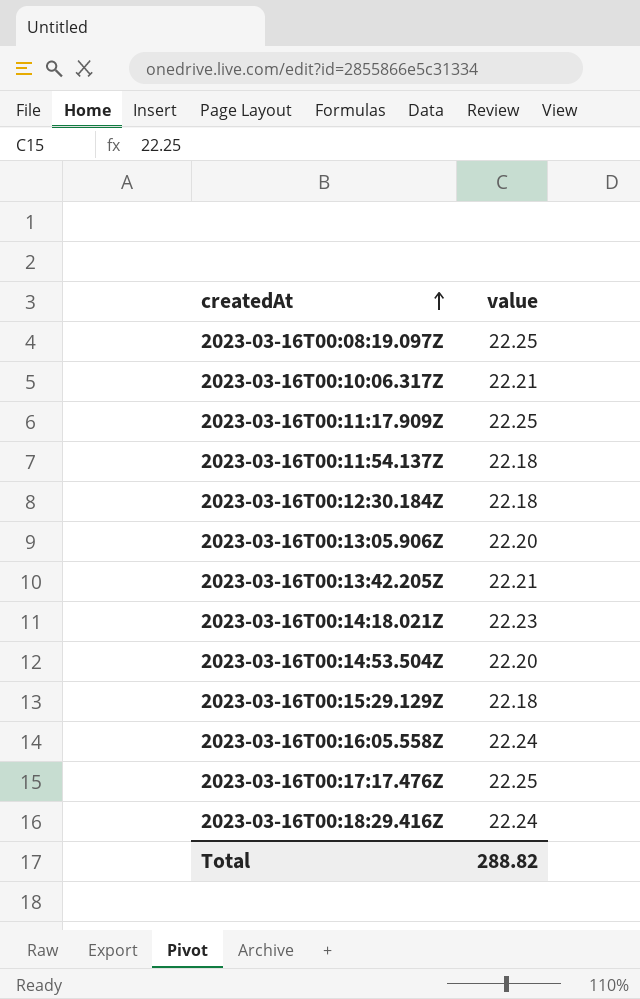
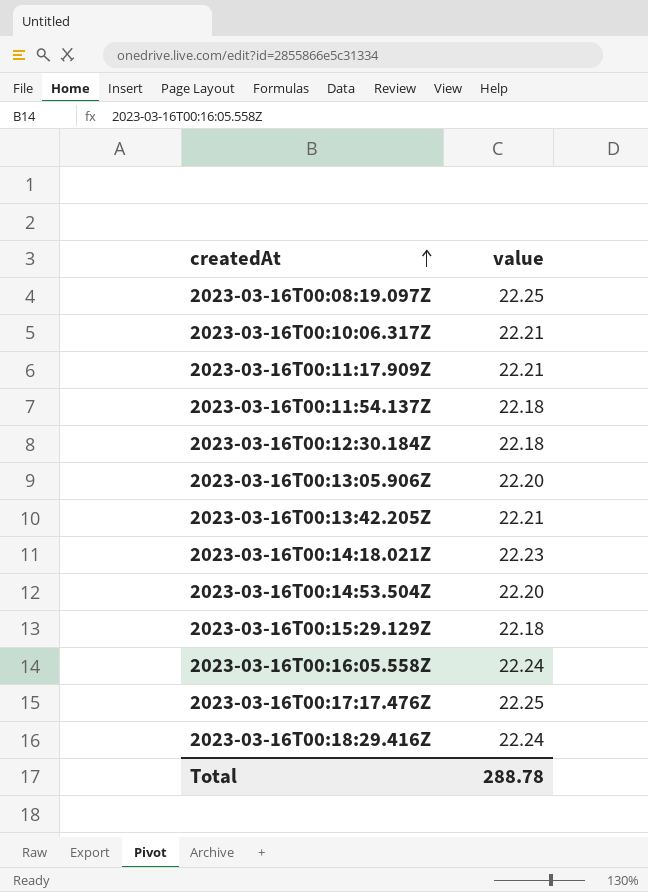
2023-03-16T00:11:17.909Z | value: 22.25 -> 22.21
Total | value: 288.82 -> 288.78

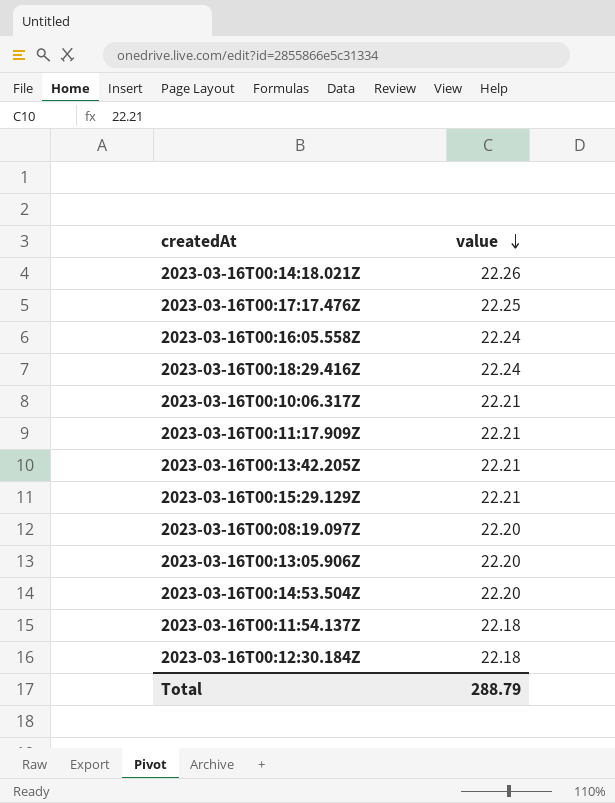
row order: createdAt ascending -> value descending
2023-03-16T00:14:18.021Z | value: 22.23 -> 22.26
2023-03-16T00:15:29.129Z | value: 22.18 -> 22.21
2023-03-16T00:08:19.097Z | value: 22.25 -> 22.20
Total | value: 288.78 -> 288.79

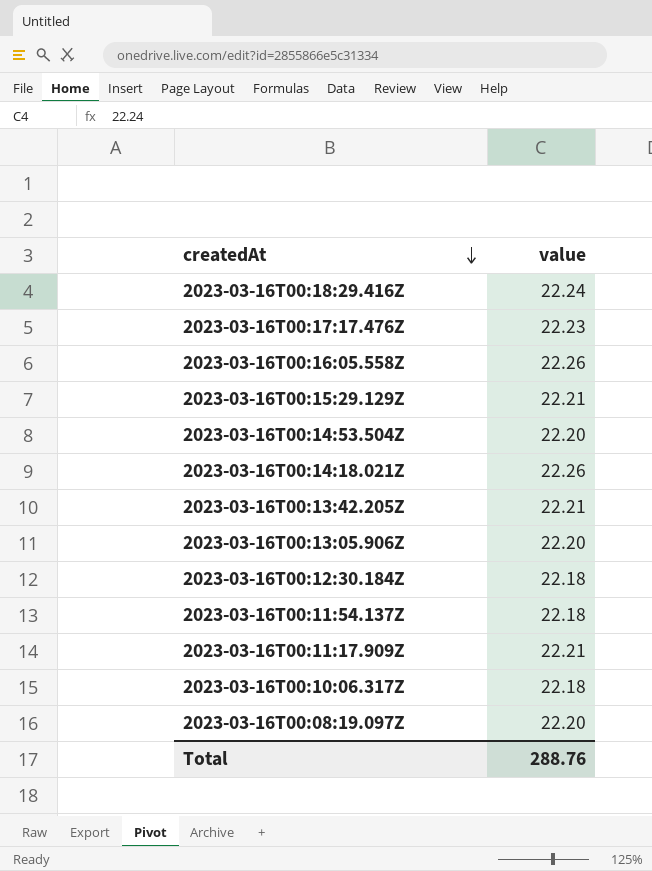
row order: value descending -> createdAt descending
2023-03-16T00:17:17.476Z | value: 22.25 -> 22.23
2023-03-16T00:16:05.558Z | value: 22.24 -> 22.26
2023-03-16T00:10:06.317Z | value: 22.21 -> 22.18
Total | value: 288.79 -> 288.76

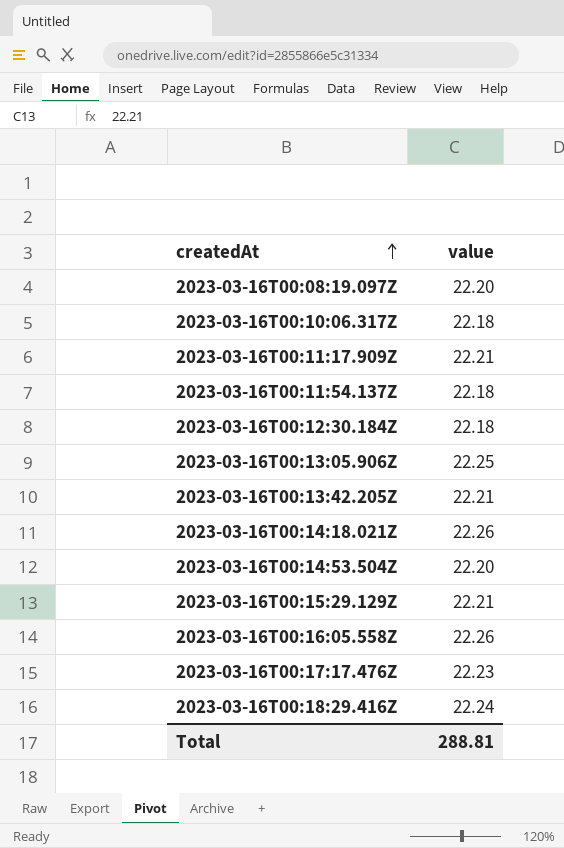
row order: createdAt descending -> createdAt ascending
2023-03-16T00:13:05.906Z | value: 22.20 -> 22.25
Total | value: 288.76 -> 288.81

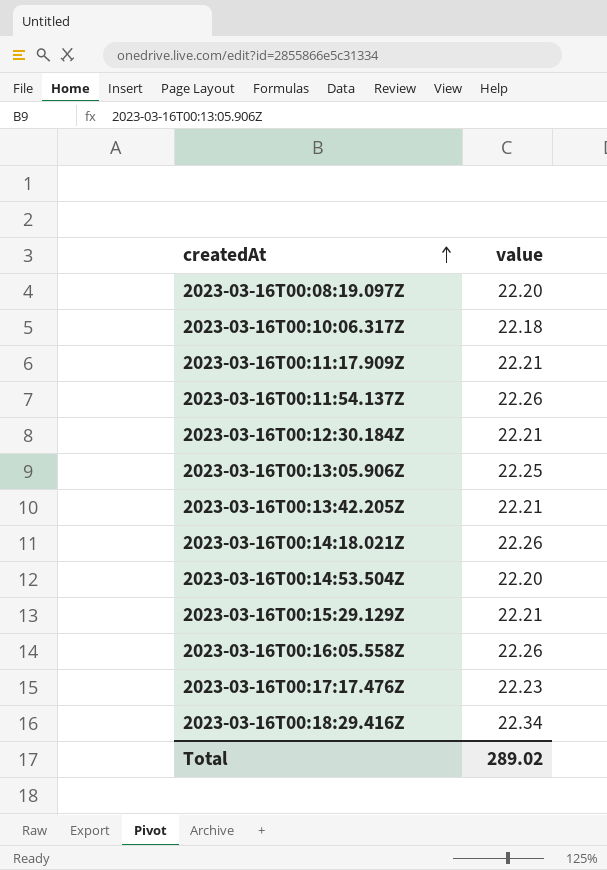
2023-03-16T00:11:54.137Z | value: 22.18 -> 22.26
2023-03-16T00:12:30.184Z | value: 22.18 -> 22.21
2023-03-16T00:18:29.416Z | value: 22.24 -> 22.34
Total | value: 288.81 -> 289.02

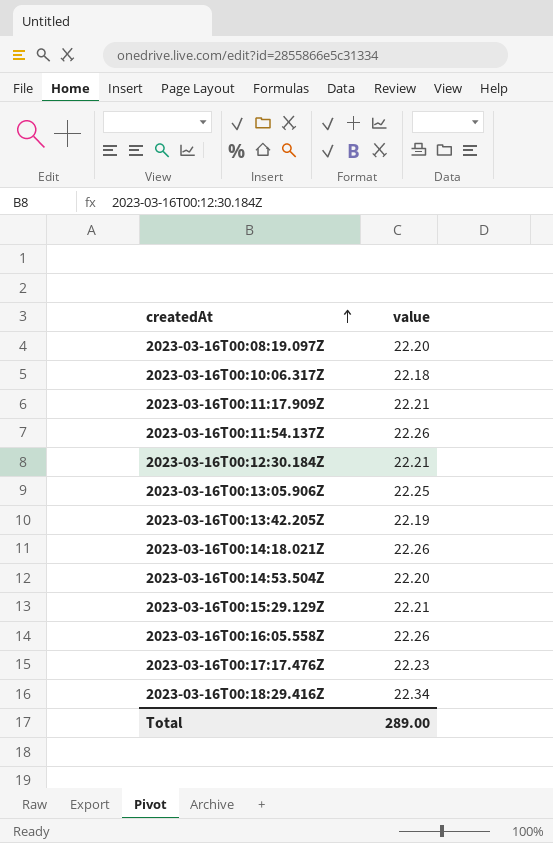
2023-03-16T00:13:42.205Z | value: 22.21 -> 22.19
Total | value: 289.02 -> 289.00

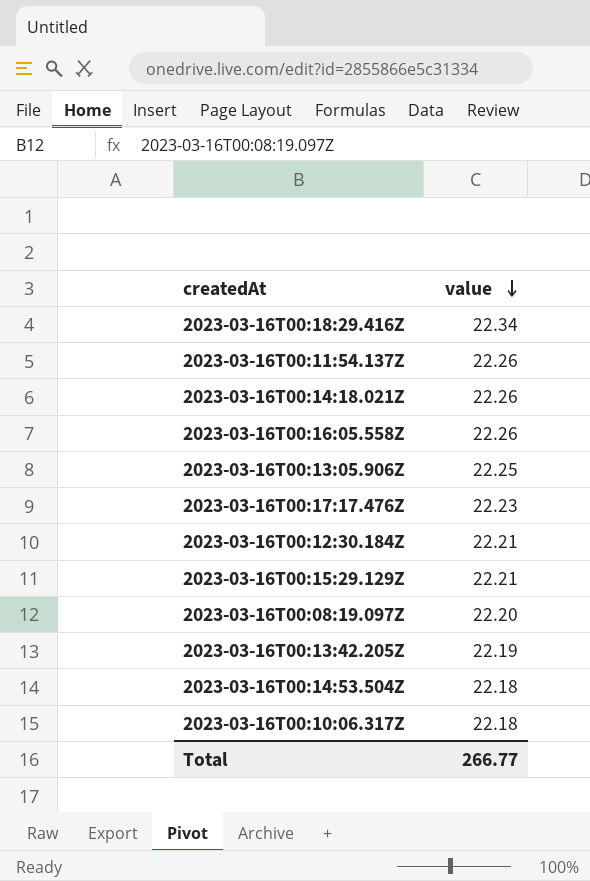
row order: createdAt ascending -> value descending
row 2023-03-16T00:11:17.909Z: 22.21 -> none
2023-03-16T00:14:53.504Z | value: 22.20 -> 22.18
Total | value: 289.00 -> 266.77

